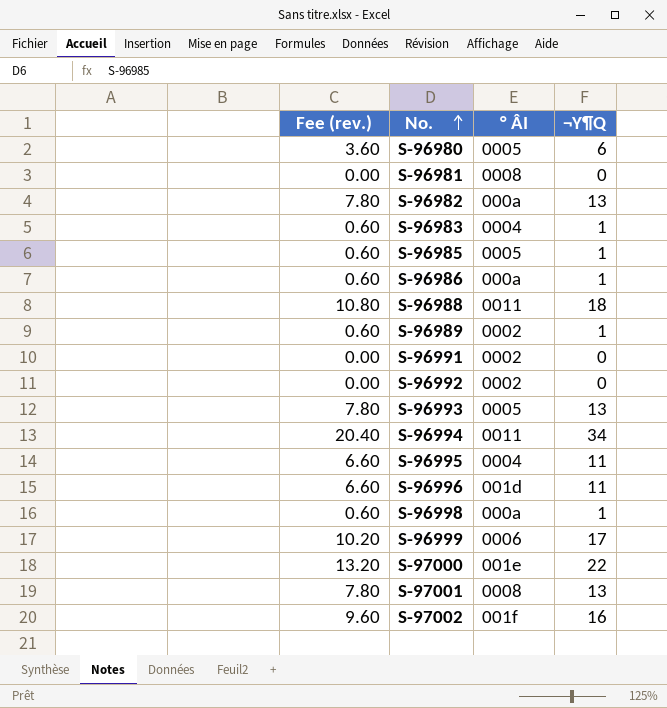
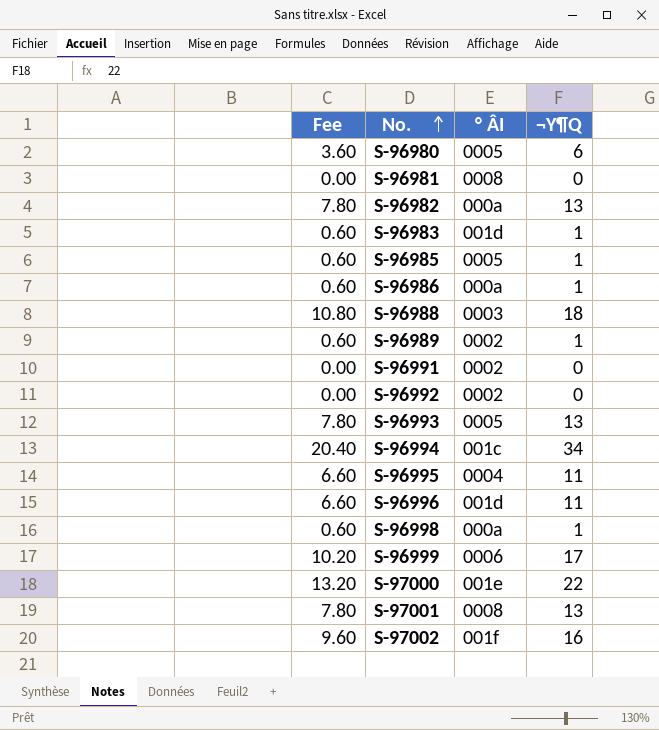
column name: Fee (rev.) -> Fee
S-96983 | ° ÂI: 0004 -> 001d
S-96988 | ° ÂI: 0011 -> 0003
S-96994 | ° ÂI: 0011 -> 001c

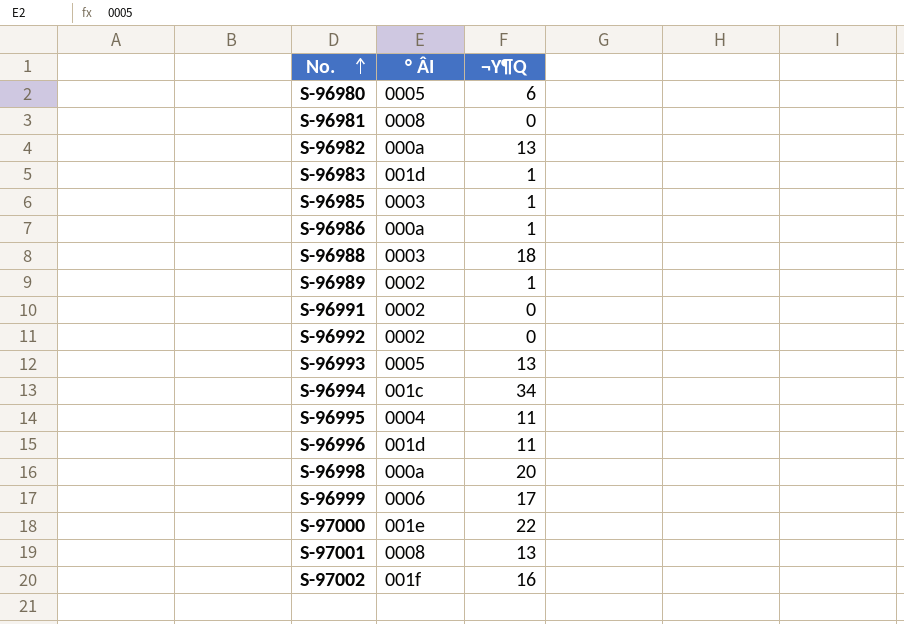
column Fee | formula: [¬Y¶Q] * 0.6 -> none
S-96985 | ° ÂI: 0005 -> 0003
S-96998 | ¬Y¶Q: 1 -> 20

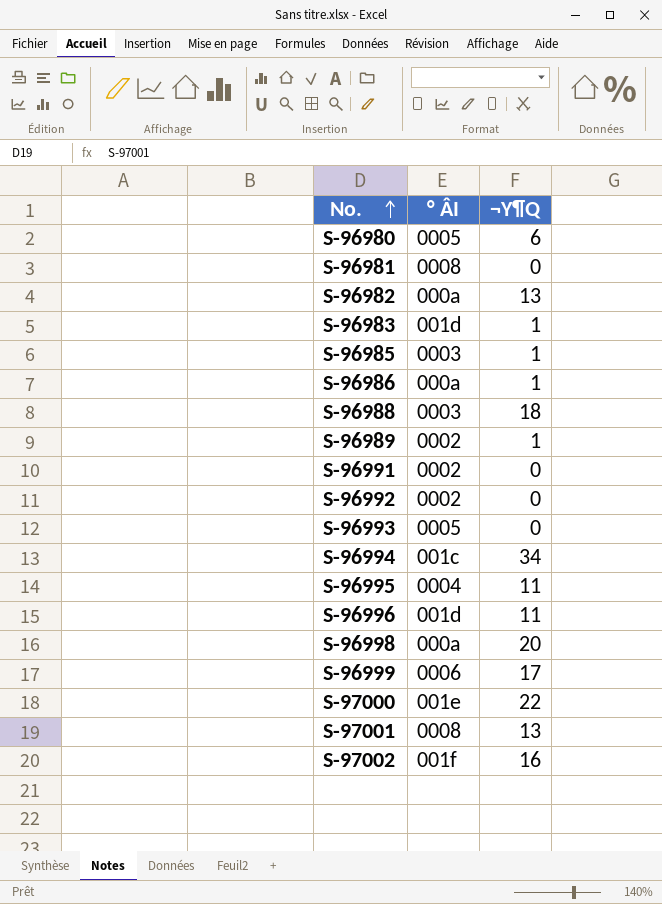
S-96993 | ¬Y¶Q: 13 -> 0

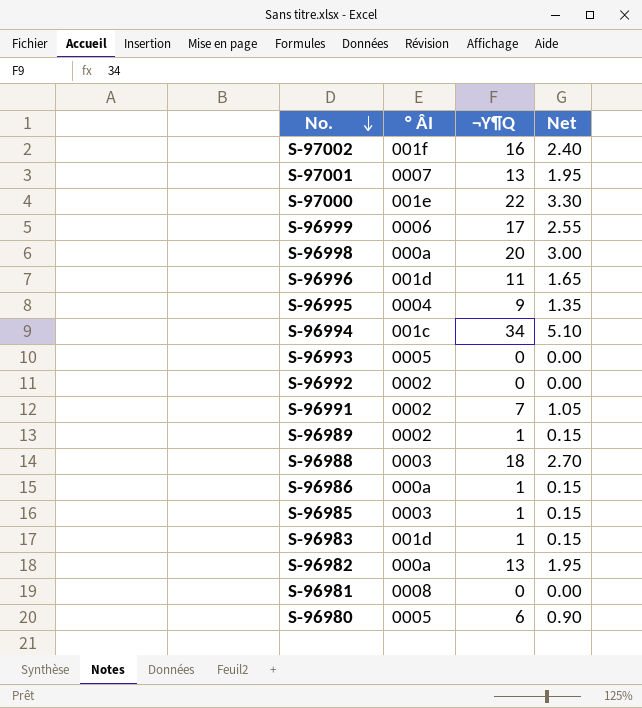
row order: No. ascending -> No. descending
column Net | formula: none -> [¬Y¶Q] * 0.15
S-97001 | ° ÂI: 0008 -> 0007
S-96995 | ¬Y¶Q: 11 -> 9
S-96991 | ¬Y¶Q: 0 -> 7

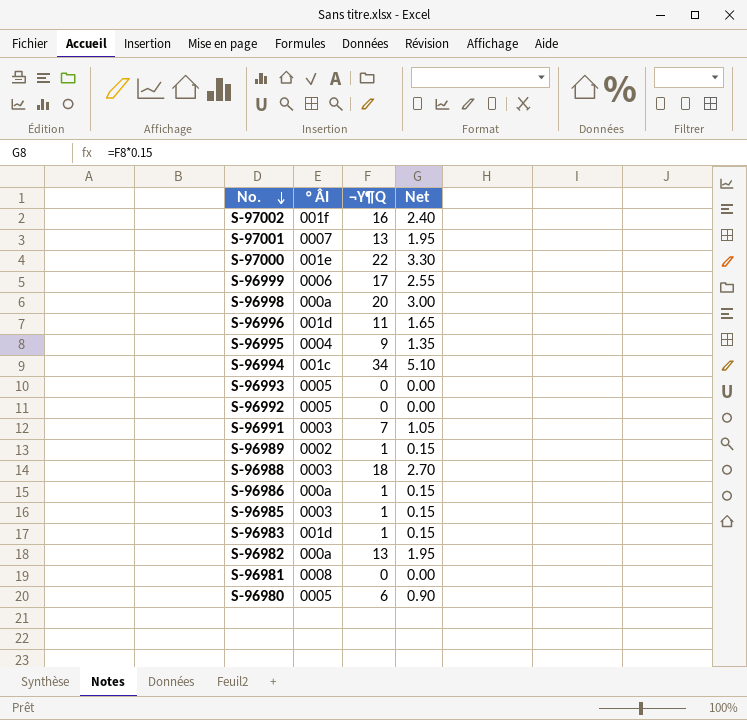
S-96992 | ° ÂI: 0002 -> 0005
S-96991 | ° ÂI: 0002 -> 0003

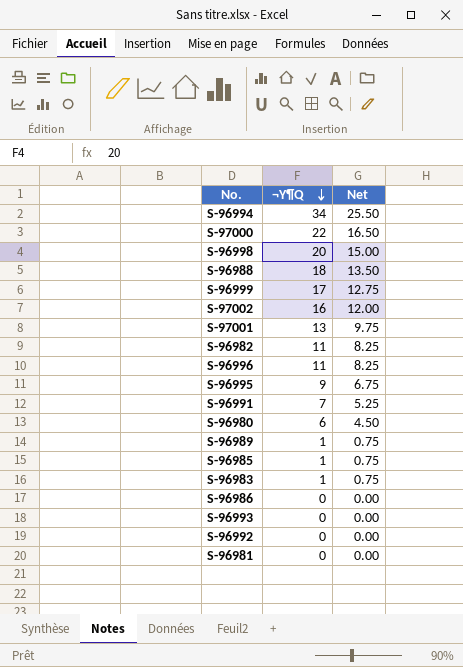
row order: No. descending -> ¬Y¶Q descending
column ° ÂI | position: 2 -> none
column Net | formula: [¬Y¶Q] * 0.15 -> [¬Y¶Q] * 0.75
S-96982 | ¬Y¶Q: 13 -> 11
S-96986 | ¬Y¶Q: 1 -> 0

